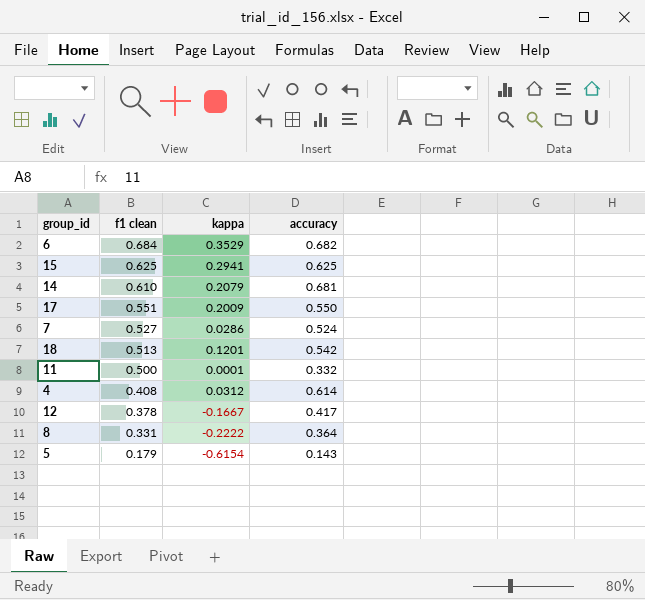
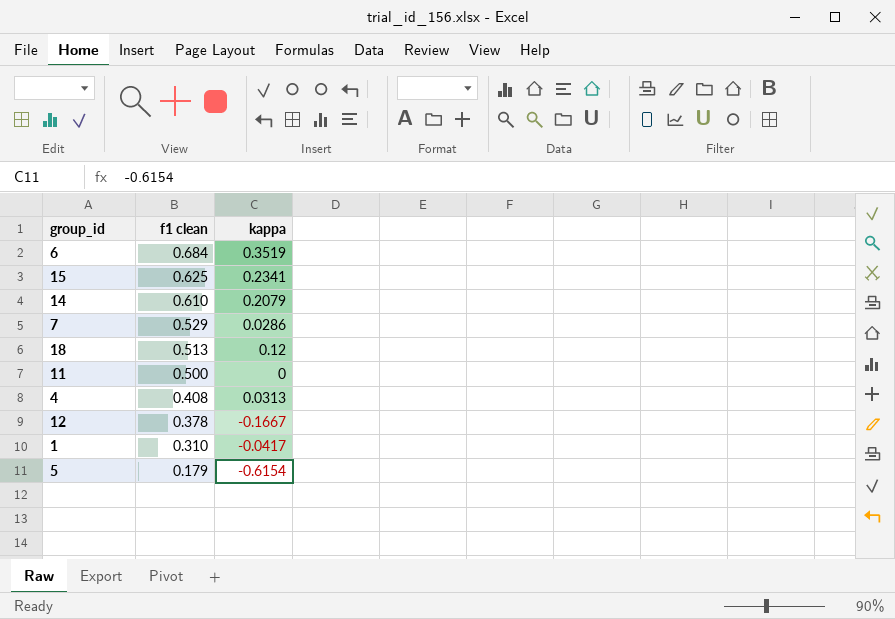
column accuracy | position: 4 -> none
row 17: 0.551 | 0.2009 | 0.550 -> none
row 8: 0.331 | -0.2222 | 0.364 -> none
6 | kappa: 0.3529 -> 0.3519
15 | kappa: 0.2941 -> 0.2341
7 | f1 clean: 0.527 -> 0.529
18 | kappa: 0.1201 -> 0.12
11 | kappa: 0.0001 -> 0
4 | kappa: 0.0312 -> 0.0313
row 1: none -> 0.310 | -0.0417

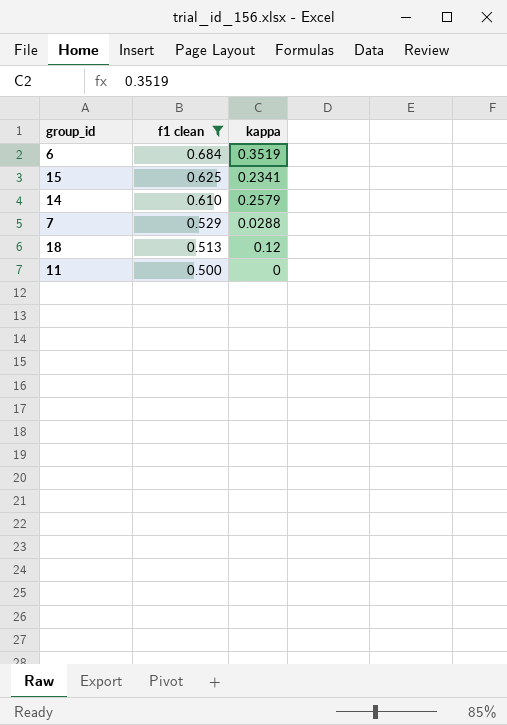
filter: none -> f1 clean >= 0.500
14 | kappa: 0.2079 -> 0.2579
7 | kappa: 0.0286 -> 0.0288

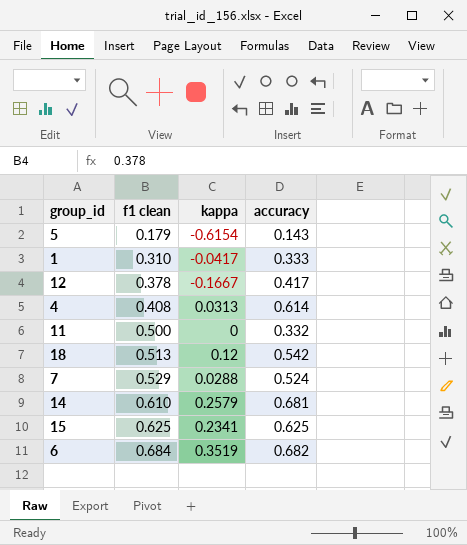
filter: f1 clean >= 0.500 -> none
row order: f1 clean descending -> f1 clean ascending
column accuracy | position: none -> 4

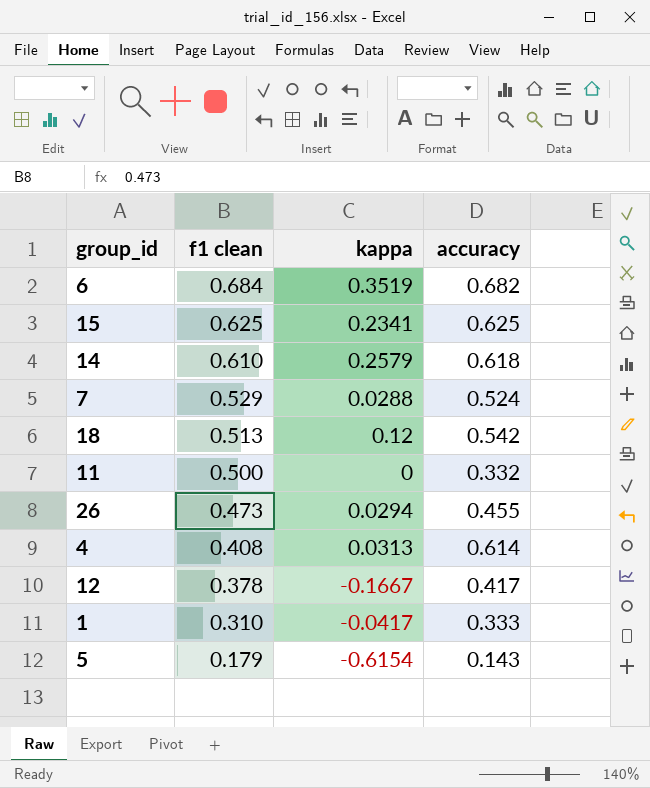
row order: f1 clean ascending -> f1 clean descending
14 | accuracy: 0.681 -> 0.618
row 26: none -> 0.473 | 0.0294 | 0.455

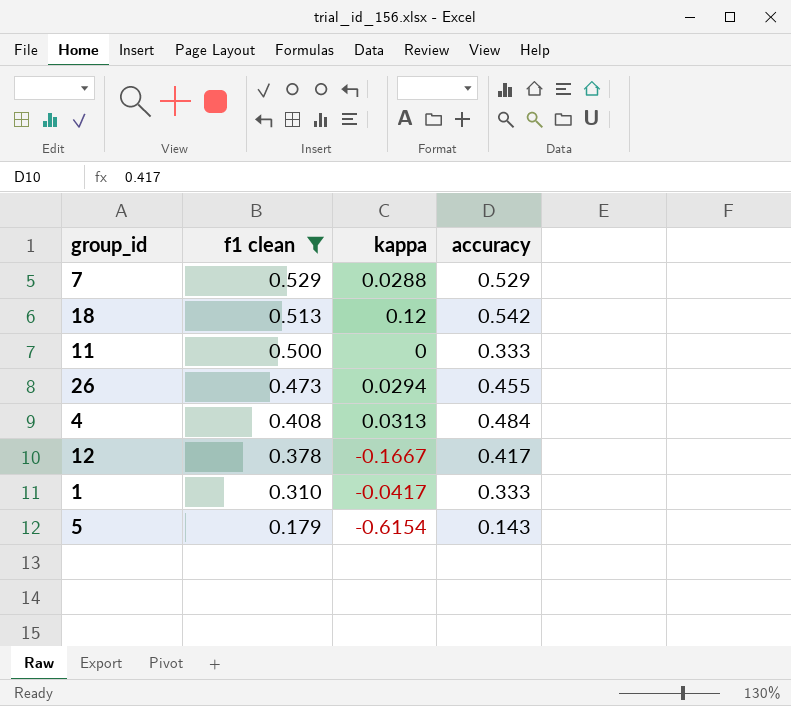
filter: none -> f1 clean <= 0.529
7 | accuracy: 0.524 -> 0.529
11 | accuracy: 0.332 -> 0.333
4 | accuracy: 0.614 -> 0.484

